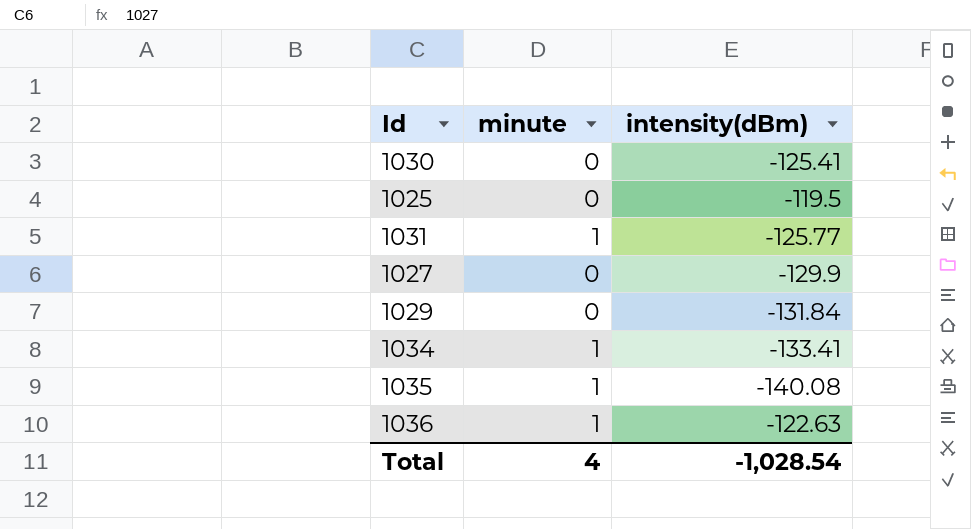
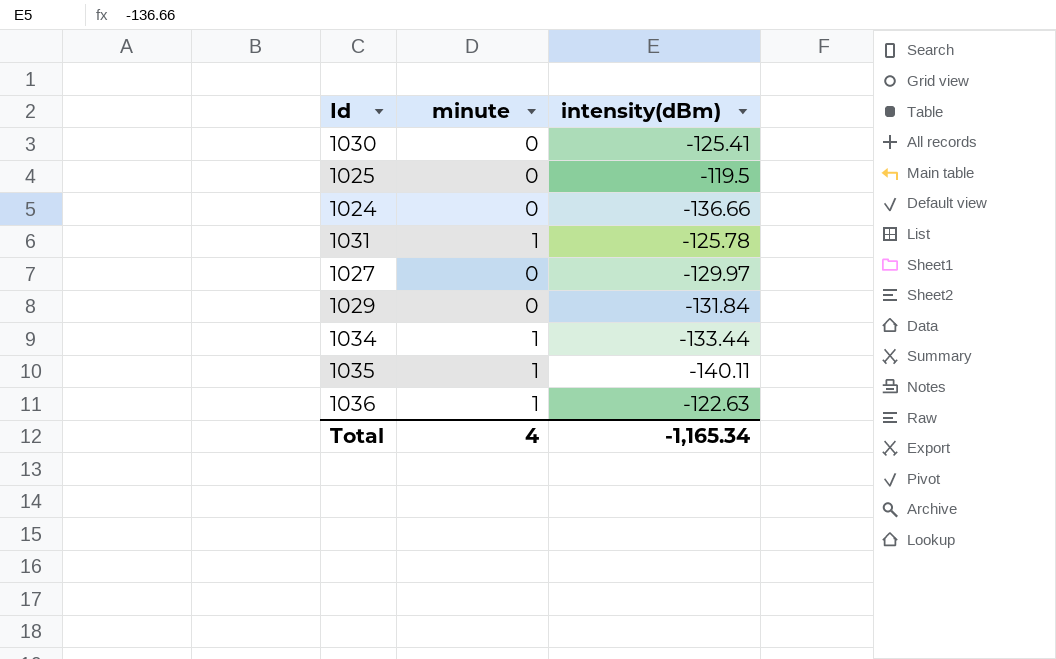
row 1024: none -> 0 | -136.66
1031 | intensity(dBm): -125.77 -> -125.78
1027 | intensity(dBm): -129.9 -> -129.97
1034 | intensity(dBm): -133.41 -> -133.44
1035 | intensity(dBm): -140.08 -> -140.11
Total | intensity(dBm): -1,028.54 -> -1,165.34

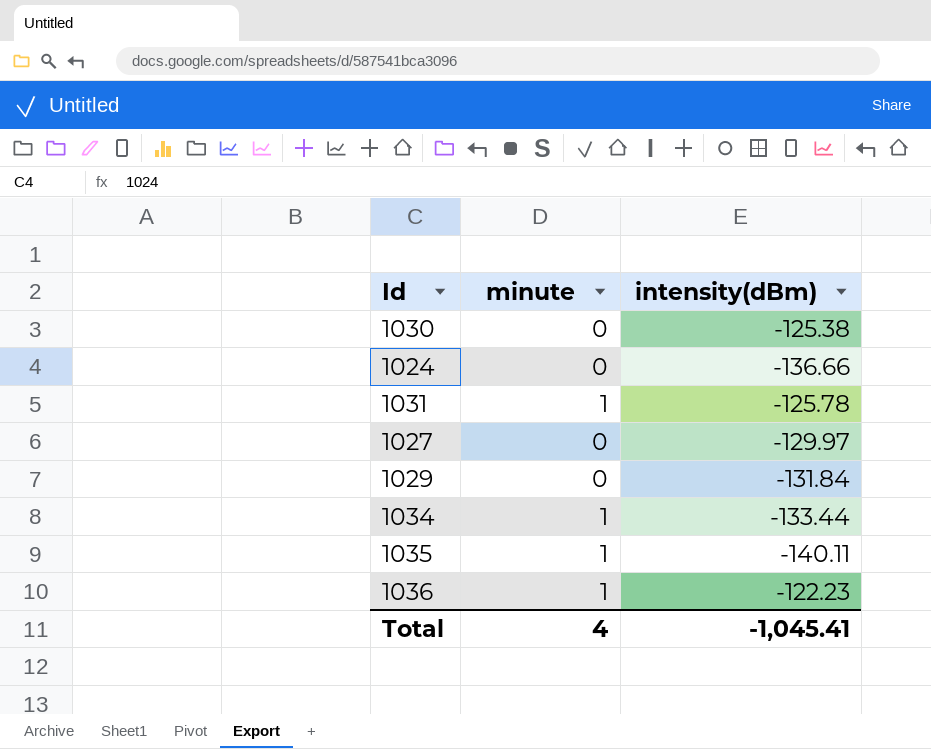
row 1025: 0 | -119.5 -> none
1030 | intensity(dBm): -125.41 -> -125.38
1036 | intensity(dBm): -122.63 -> -122.23
Total | intensity(dBm): -1,165.34 -> -1,045.41

